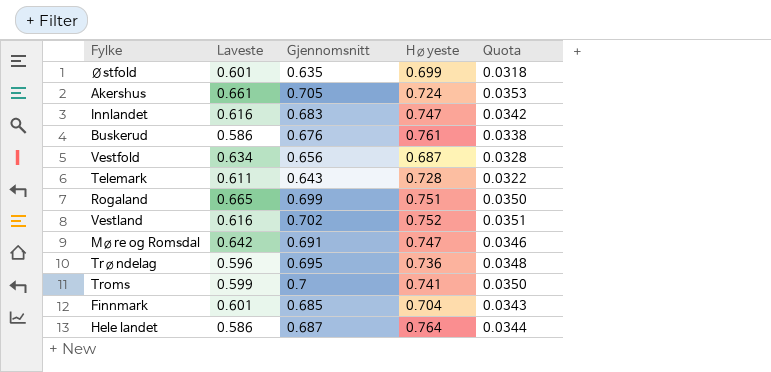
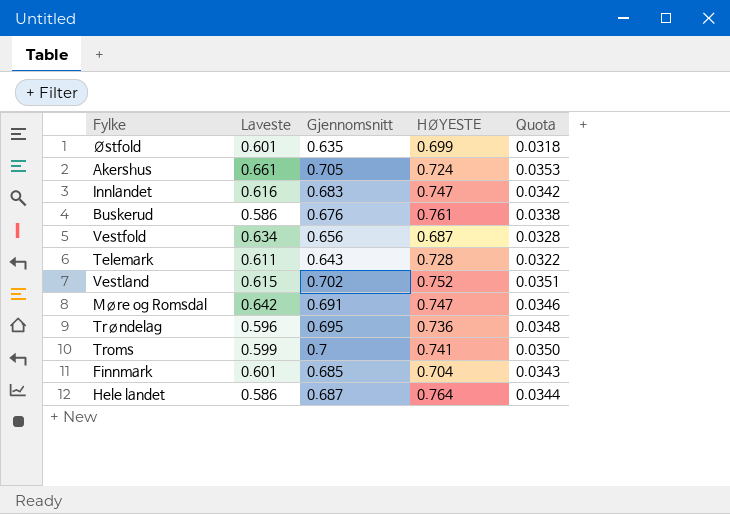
column name: Høyeste -> HØYESTE
row Rogaland: 0.665 | 0.699 | 0.751 | 0.0350 -> none
Vestland | Laveste: 0.616 -> 0.615

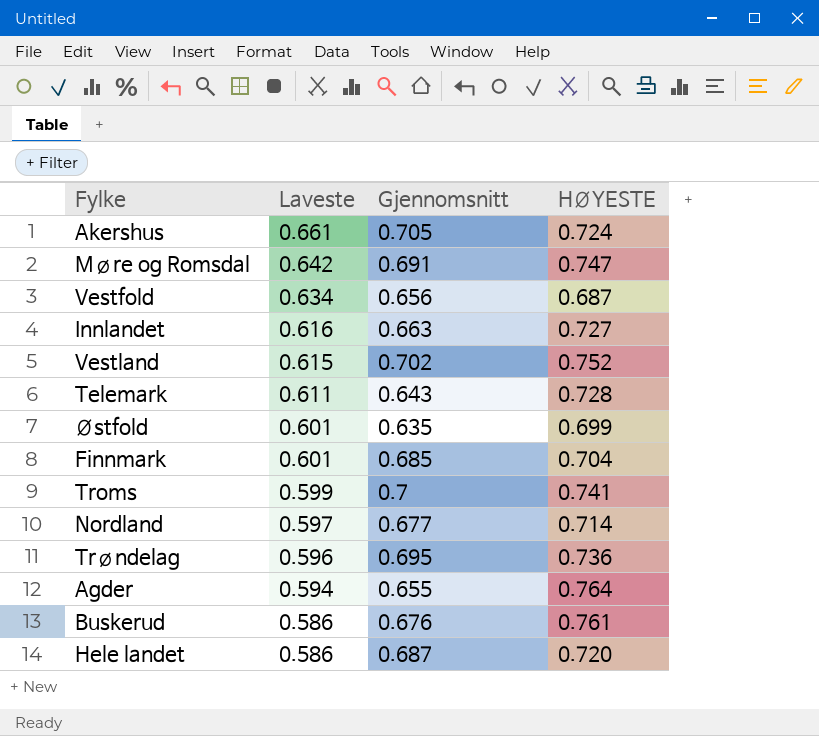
row order: none -> Laveste descending
column Quota | formula: [Gjennomsnitt] * 0.05 -> none
Innlandet | Gjennomsnitt: 0.683 -> 0.663
Innlandet | HØYESTE: 0.747 -> 0.727
row Nordland: none -> 0.597 | 0.677 | 0.714
row Agder: none -> 0.594 | 0.655 | 0.764
Hele landet | HØYESTE: 0.764 -> 0.720

